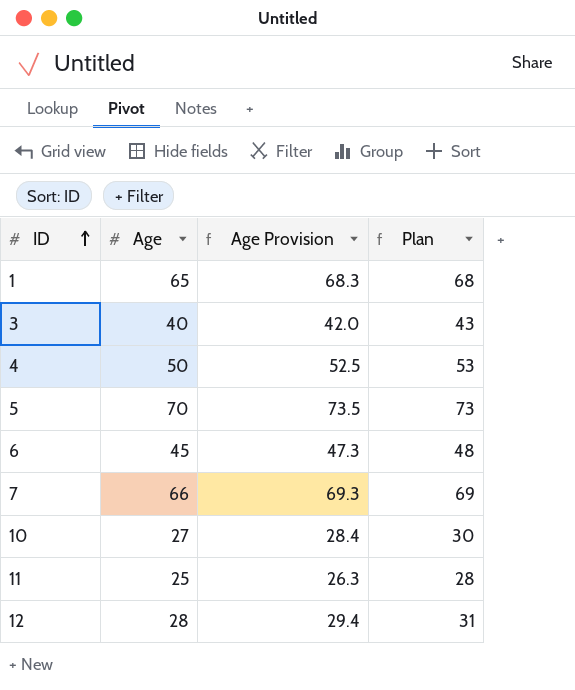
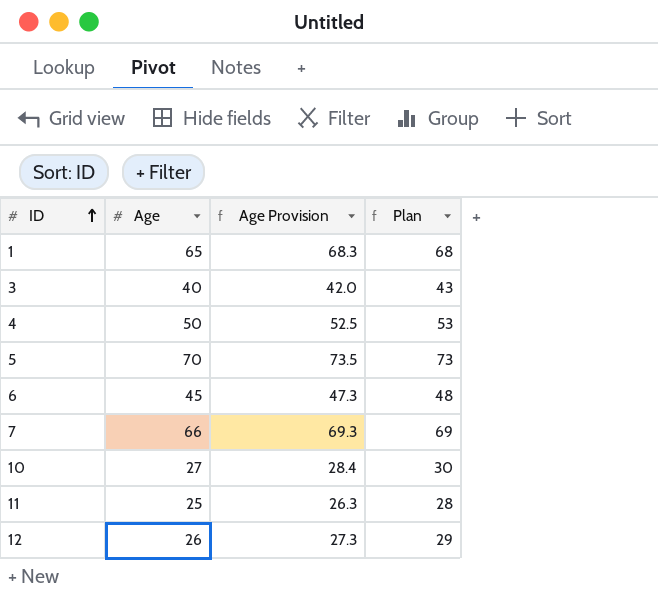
12 | Age: 28 -> 26
12 | Age Provision: 29.4 -> 27.3
12 | Plan: 31 -> 29

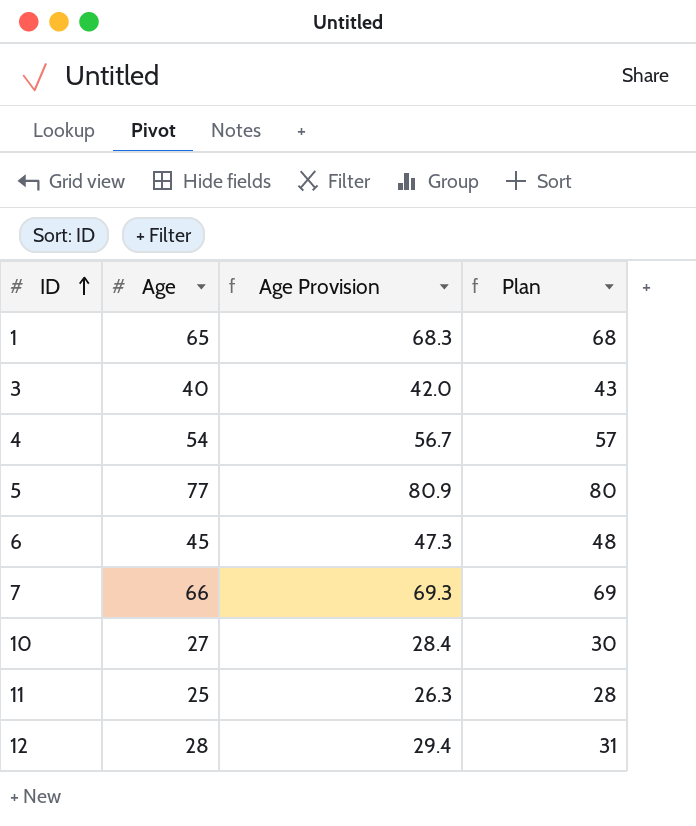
4 | Age: 50 -> 54
4 | Age Provision: 52.5 -> 56.7
4 | Plan: 53 -> 57
5 | Age: 70 -> 77
5 | Age Provision: 73.5 -> 80.9
5 | Plan: 73 -> 80
12 | Age: 26 -> 28
12 | Age Provision: 27.3 -> 29.4
12 | Plan: 29 -> 31

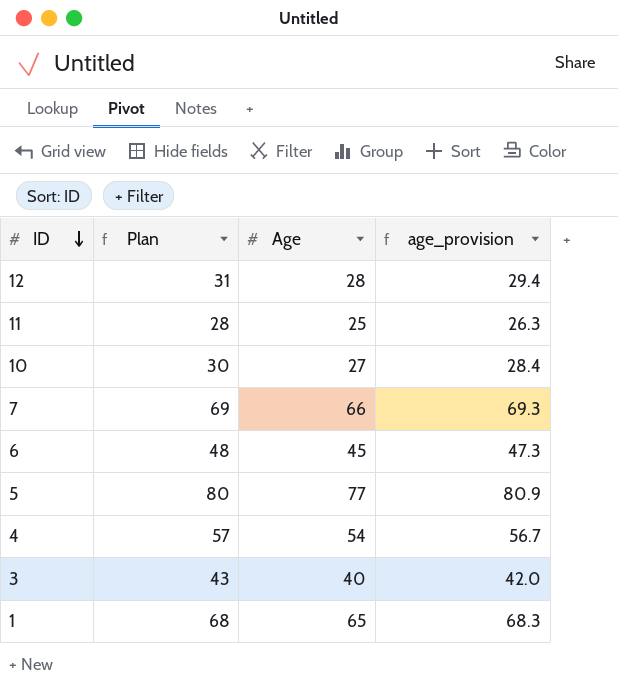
row order: ID ascending -> ID descending
column Plan | position: 4 -> 2
column name: Age Provision -> age_provision

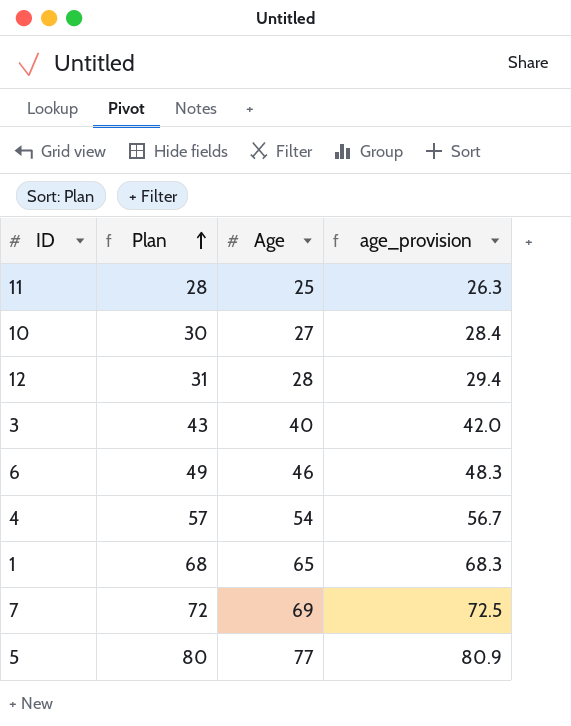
row order: ID descending -> Plan ascending
6 | Plan: 48 -> 49
6 | Age: 45 -> 46
6 | age_provision: 47.3 -> 48.3
7 | Plan: 69 -> 72
7 | Age: 66 -> 69
7 | age_provision: 69.3 -> 72.5

